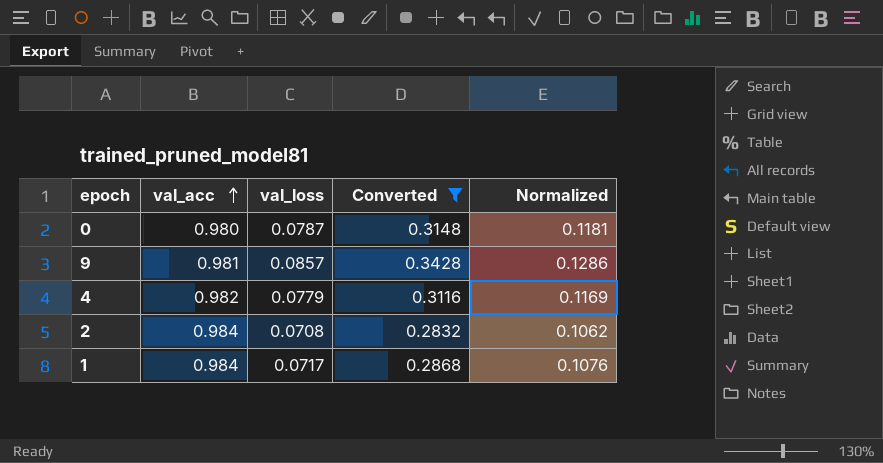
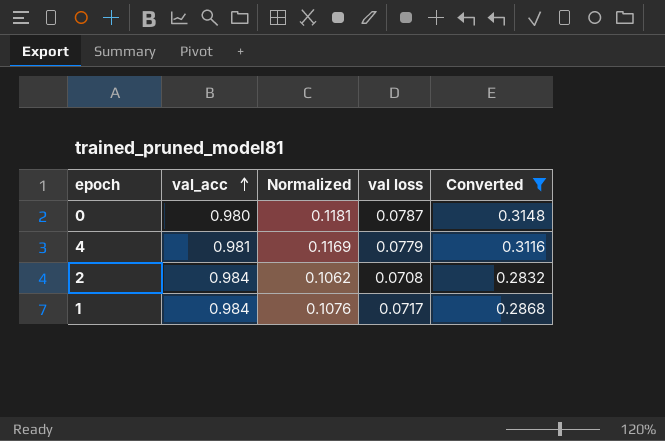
column Normalized | position: 5 -> 3
column name: val_loss -> val loss
row 9: 0.981 | 0.0857 | 0.3428 | 0.1286 -> none
4 | val_acc: 0.982 -> 0.981

